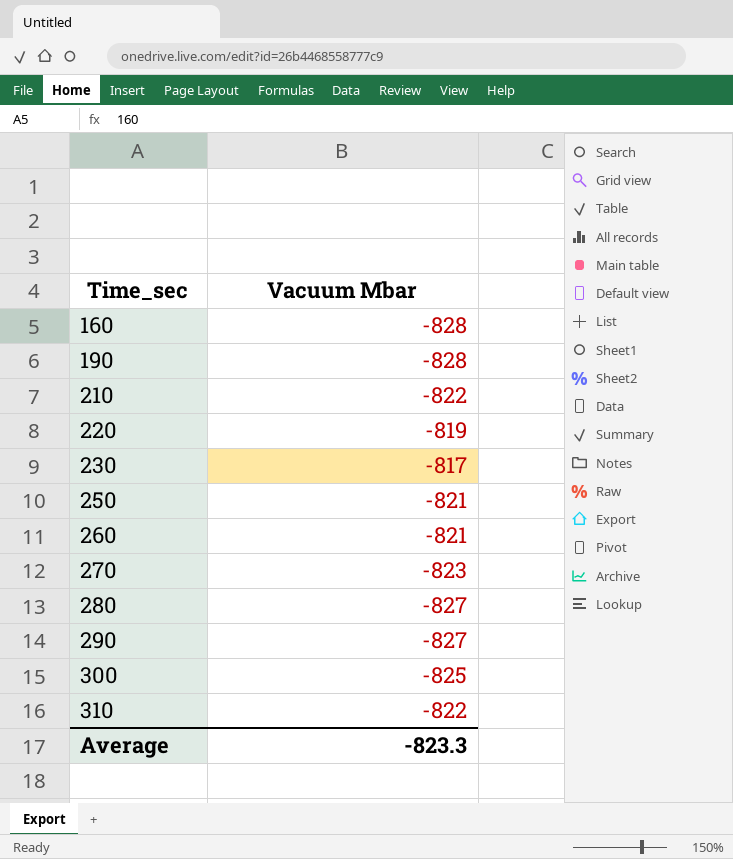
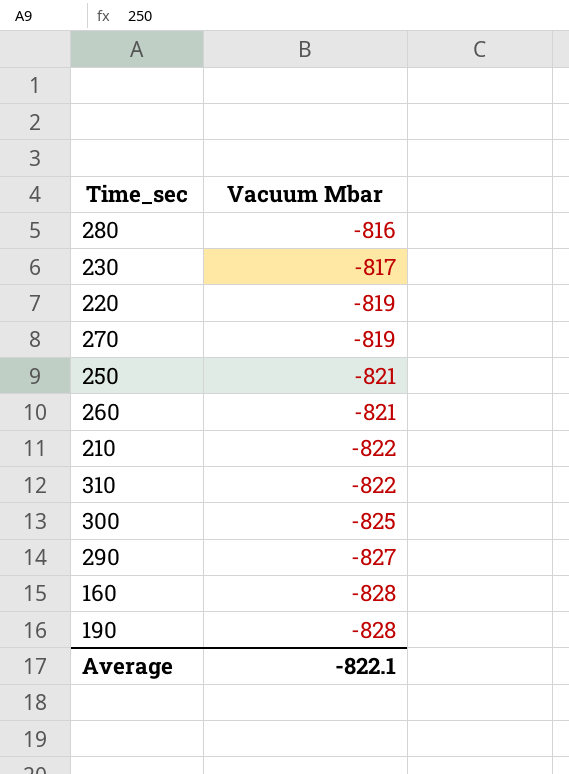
row order: Time_sec ascending -> Vacuum Mbar descending
280 | Vacuum Mbar: -827 -> -816
270 | Vacuum Mbar: -823 -> -819
Average | Vacuum Mbar: -823.3 -> -822.1

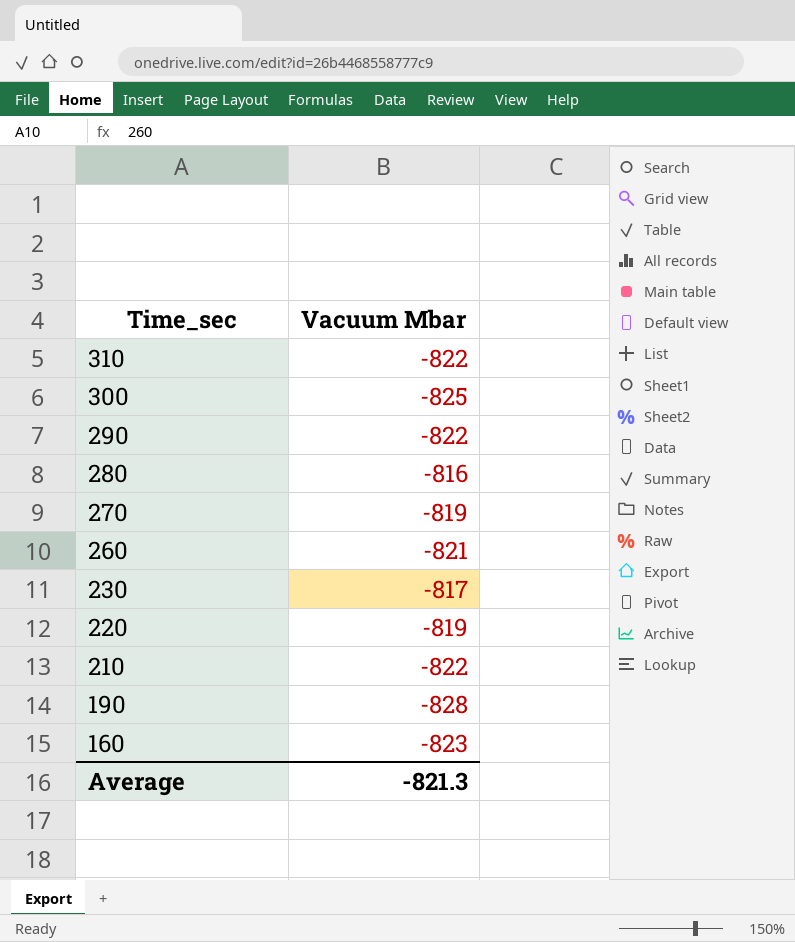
row order: Vacuum Mbar descending -> Time_sec descending
row 250: -821 -> none
290 | Vacuum Mbar: -827 -> -822
160 | Vacuum Mbar: -828 -> -823
Average | Vacuum Mbar: -822.1 -> -821.3

